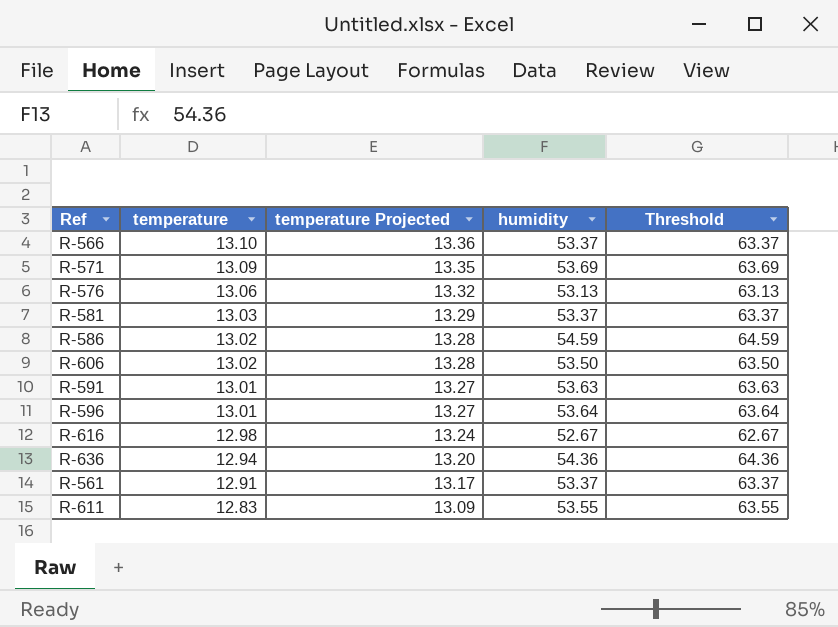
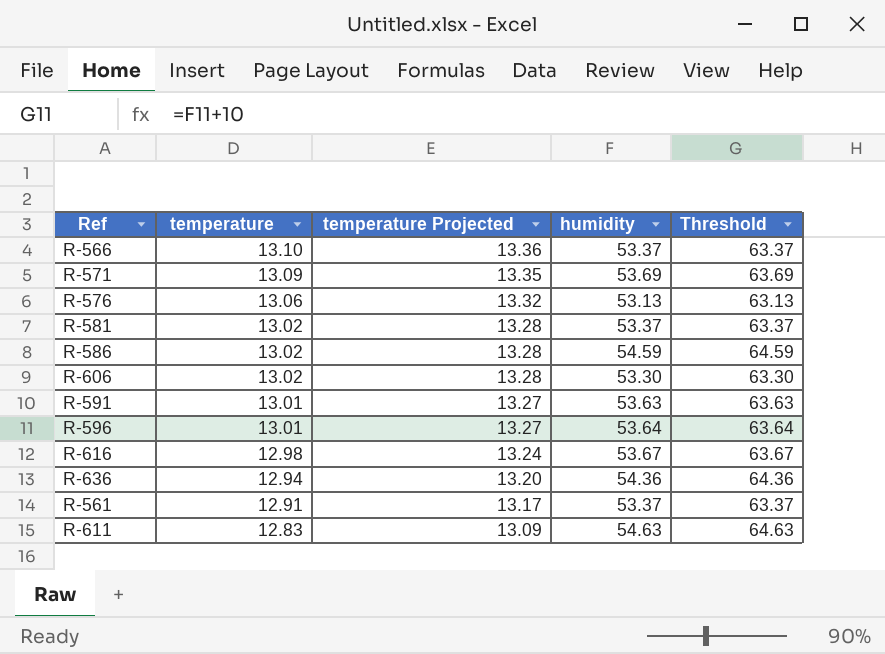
R-581 | temperature: 13.03 -> 13.02
R-581 | temperature Projected: 13.29 -> 13.28
R-606 | humidity: 53.50 -> 53.30
R-606 | Threshold: 63.50 -> 63.30
R-616 | humidity: 52.67 -> 53.67
R-616 | Threshold: 62.67 -> 63.67
R-611 | humidity: 53.55 -> 54.63
R-611 | Threshold: 63.55 -> 64.63

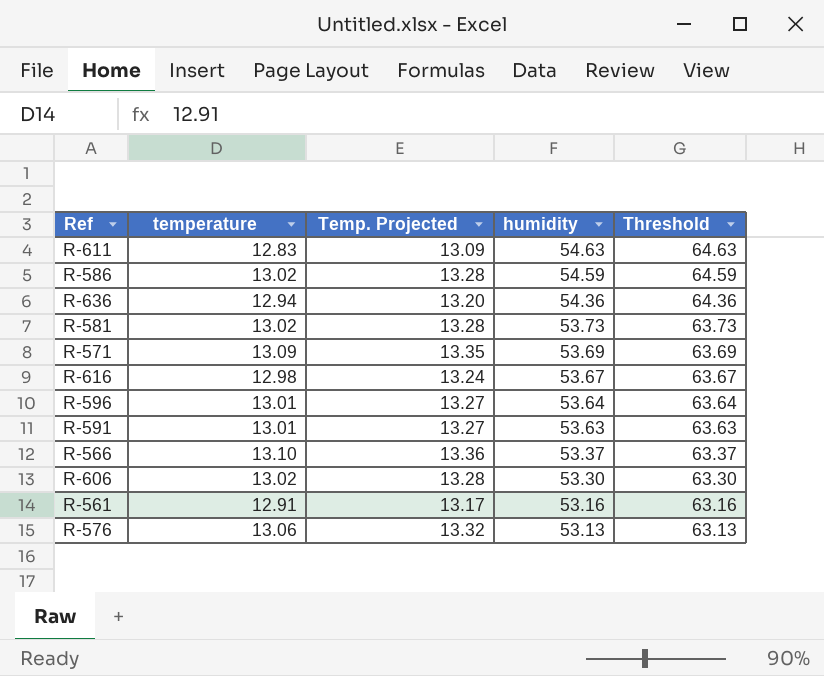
row order: temperature descending -> humidity descending
column name: temperature Projected -> Temp. Projected
R-581 | humidity: 53.37 -> 53.73
R-581 | Threshold: 63.37 -> 63.73
R-561 | humidity: 53.37 -> 53.16
R-561 | Threshold: 63.37 -> 63.16

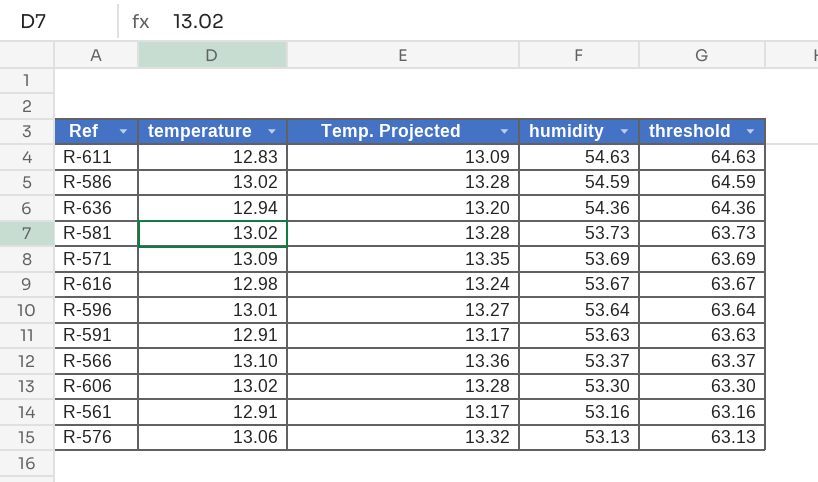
column name: Threshold -> threshold
R-591 | temperature: 13.01 -> 12.91
R-591 | Temp. Projected: 13.27 -> 13.17

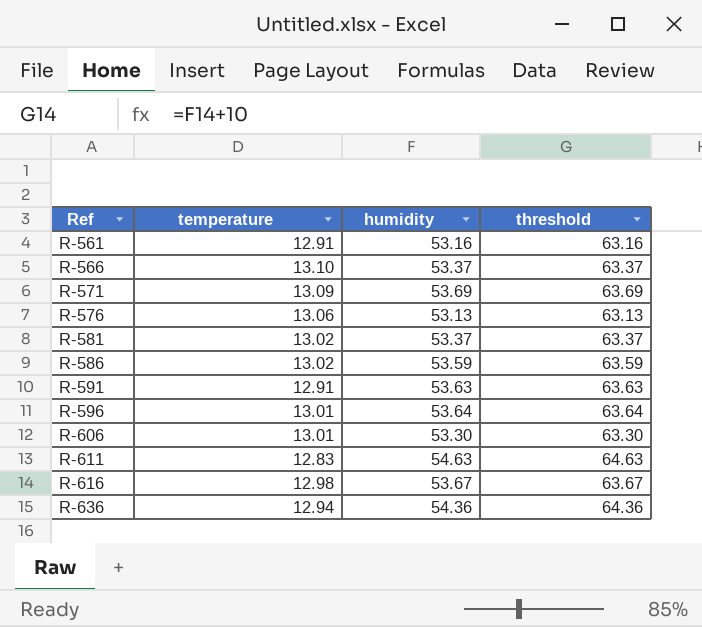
row order: humidity descending -> Ref ascending
column Temp. Projected | formula: [temperature] * 1.02 -> none
R-581 | humidity: 53.73 -> 53.37
R-581 | threshold: 63.73 -> 63.37
R-586 | humidity: 54.59 -> 53.59
R-586 | threshold: 64.59 -> 63.59
R-606 | temperature: 13.02 -> 13.01

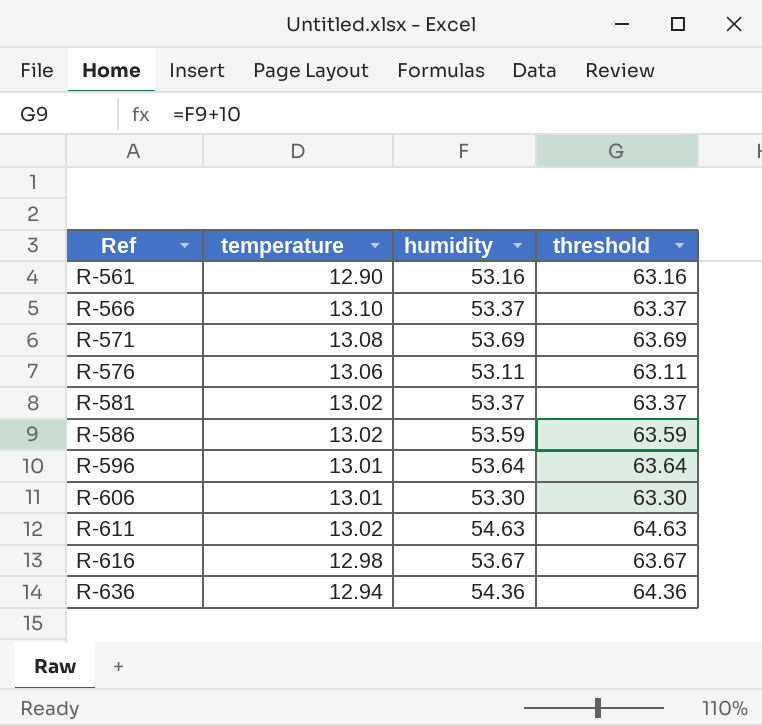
row R-591: 12.91 | 53.63 | 63.63 -> none
R-561 | temperature: 12.91 -> 12.90
R-571 | temperature: 13.09 -> 13.08
R-576 | humidity: 53.13 -> 53.11
R-576 | threshold: 63.13 -> 63.11
R-611 | temperature: 12.83 -> 13.02

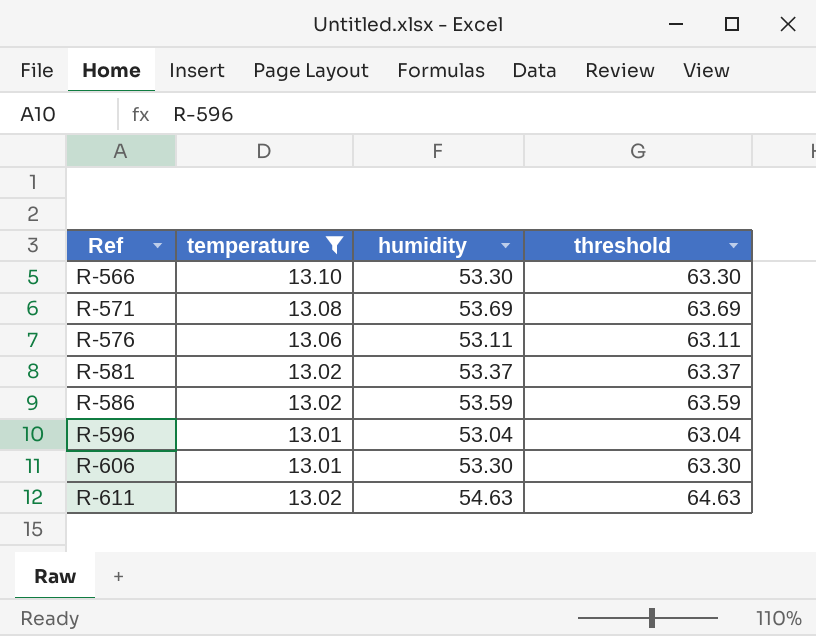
filter: none -> temperature >= 13.01
R-566 | humidity: 53.37 -> 53.30
R-566 | threshold: 63.37 -> 63.30
R-596 | humidity: 53.64 -> 53.04
R-596 | threshold: 63.64 -> 63.04

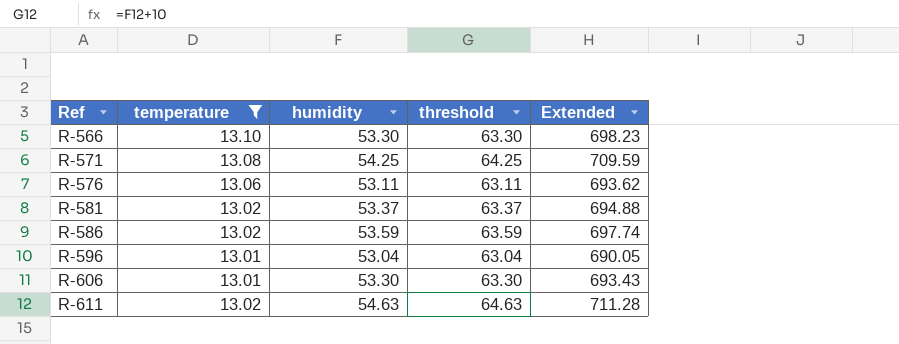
column Extended | formula: none -> [temperature] * [humidity]
R-571 | humidity: 53.69 -> 54.25
R-571 | threshold: 63.69 -> 64.25

